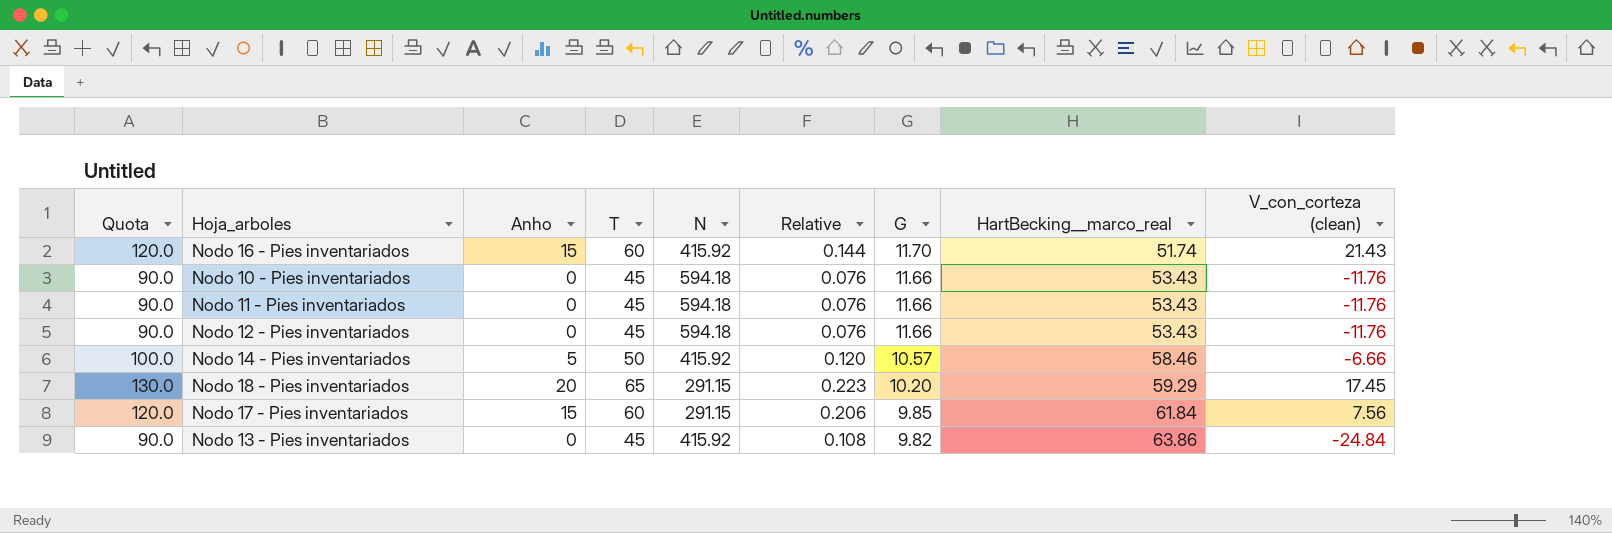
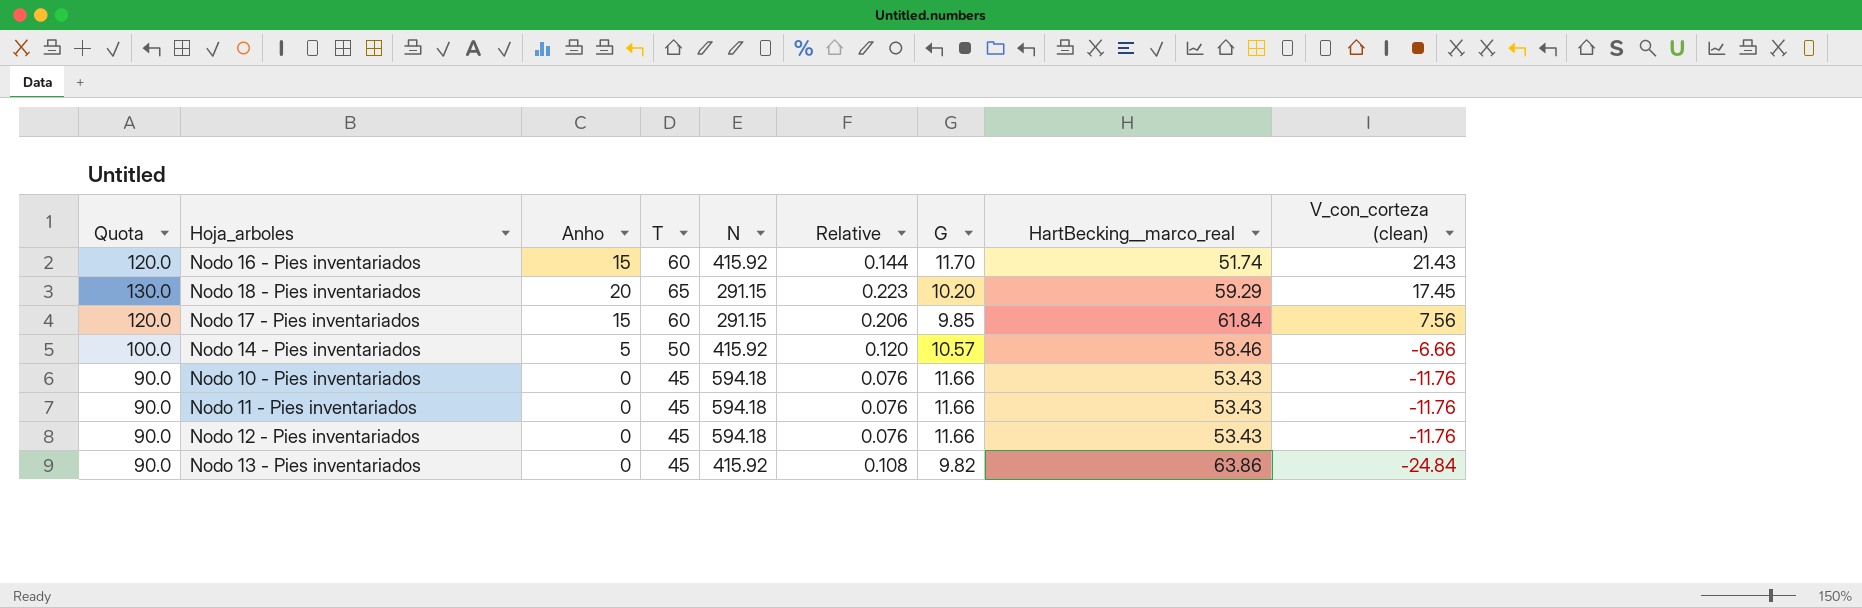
row order: G descending -> V_con_corteza (clean) descending

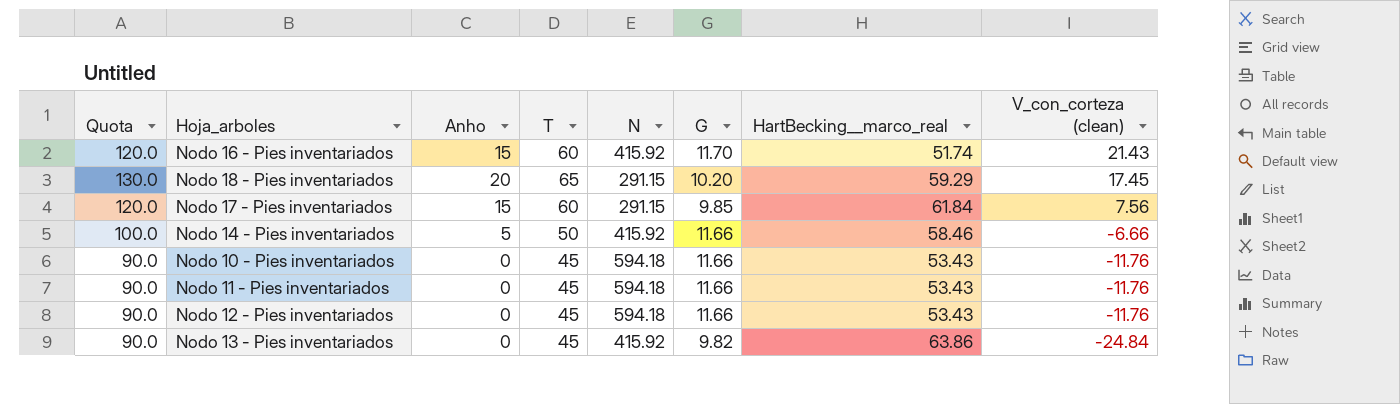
column Relative | formula: [T] / [N] -> none
Nodo 14 - Pies inventariados | G: 10.57 -> 11.66

